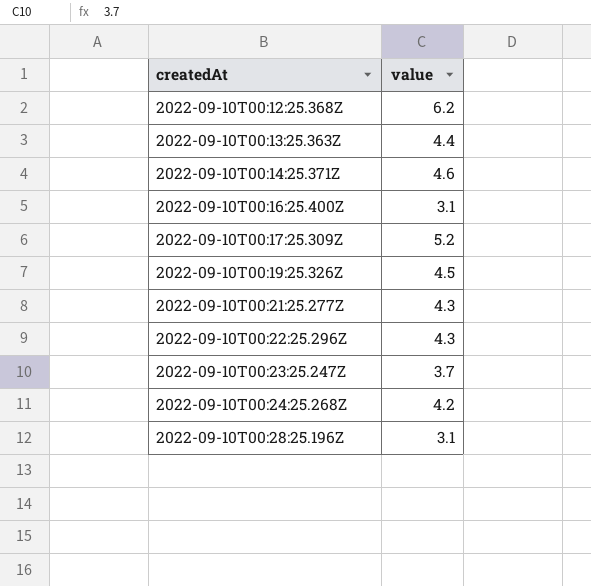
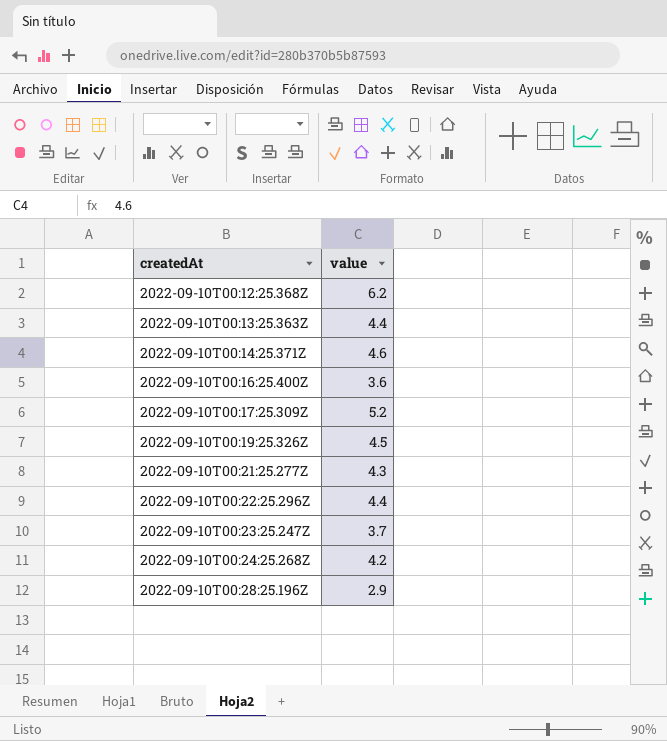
2022-09-10T00:16:25.400Z | value: 3.1 -> 3.6
2022-09-10T00:22:25.296Z | value: 4.3 -> 4.4
2022-09-10T00:28:25.196Z | value: 3.1 -> 2.9

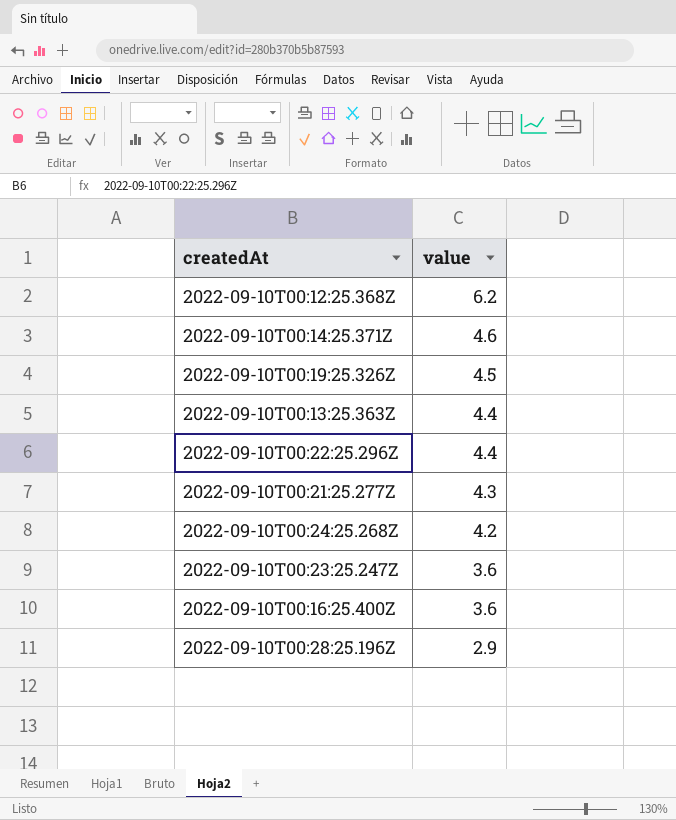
row order: createdAt ascending -> value descending
row 2022-09-10T00:17:25.309Z: 5.2 -> none
2022-09-10T00:23:25.247Z | value: 3.7 -> 3.6

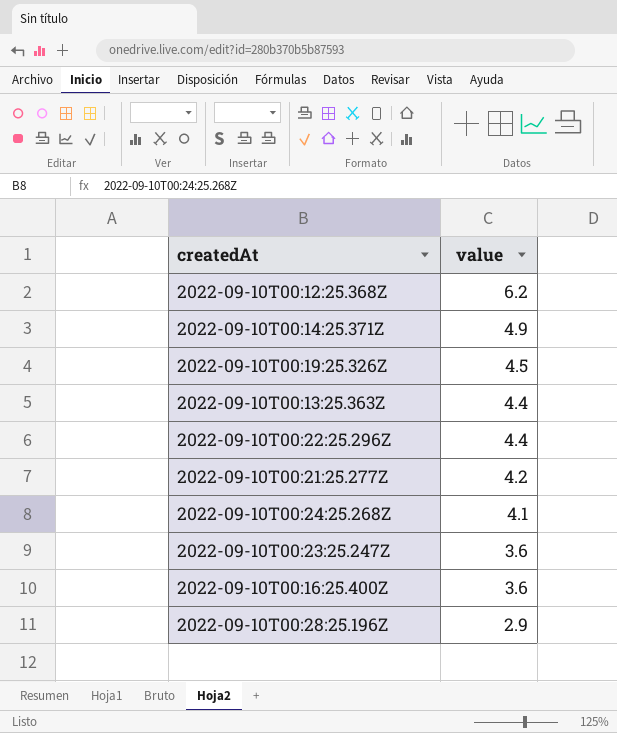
2022-09-10T00:14:25.371Z | value: 4.6 -> 4.9
2022-09-10T00:21:25.277Z | value: 4.3 -> 4.2
2022-09-10T00:24:25.268Z | value: 4.2 -> 4.1

